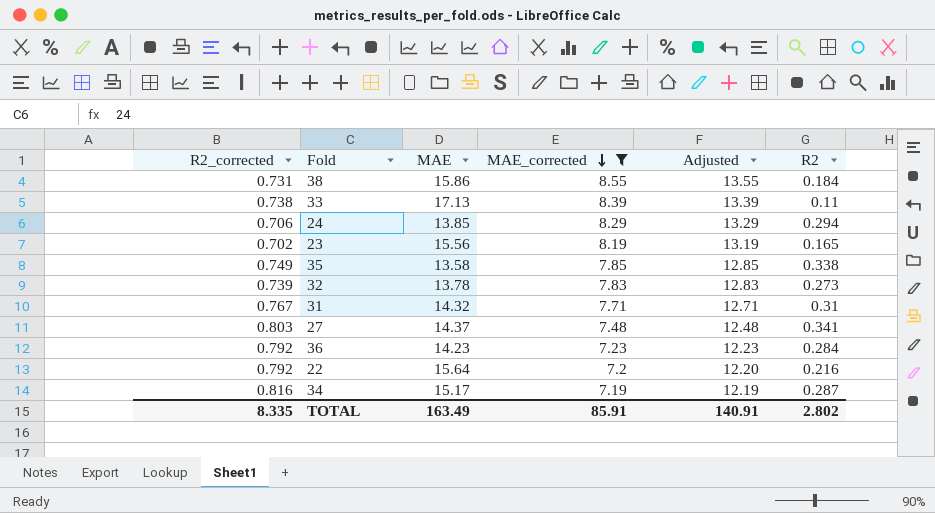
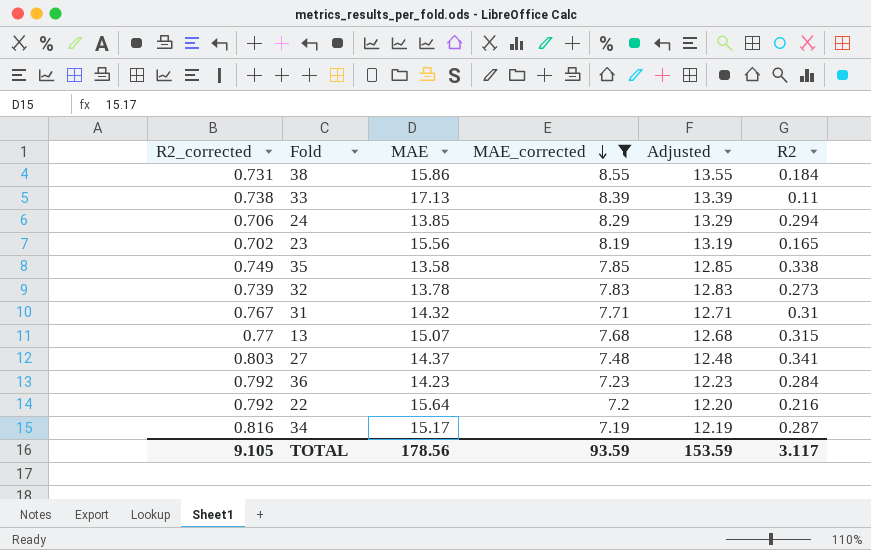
row 13: none -> 0.77 | 15.07 | 7.68 | 12.68 | 0.315
TOTAL | R2_corrected: 8.335 -> 9.105
TOTAL | MAE: 163.49 -> 178.56
TOTAL | MAE_corrected: 85.91 -> 93.59
TOTAL | Adjusted: 140.91 -> 153.59
TOTAL | R2: 2.802 -> 3.117

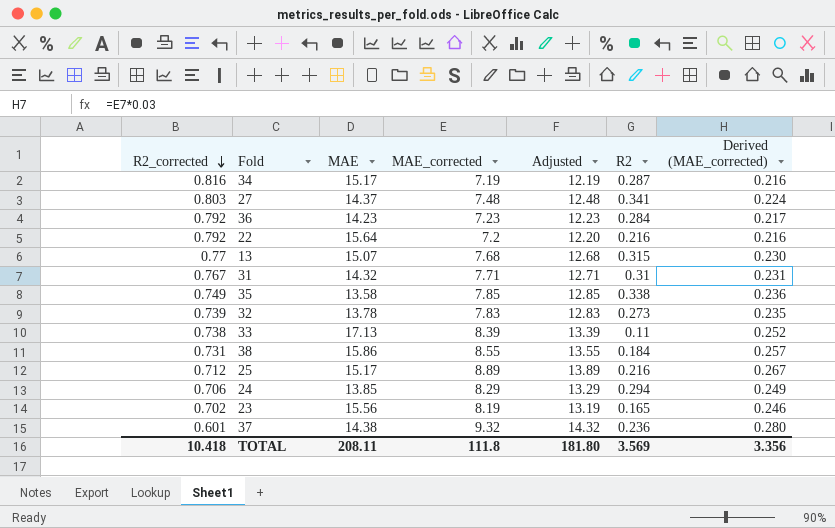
filter: MAE_corrected <= 8.55 -> none
row order: MAE_corrected descending -> R2_corrected descending
column Derived (MAE_corrected) | formula: none -> [MAE_corrected] * 0.03
TOTAL | R2_corrected: 9.105 -> 10.418
TOTAL | MAE: 178.56 -> 208.11
TOTAL | MAE_corrected: 93.59 -> 111.8
TOTAL | Adjusted: 153.59 -> 181.80
TOTAL | R2: 3.117 -> 3.569

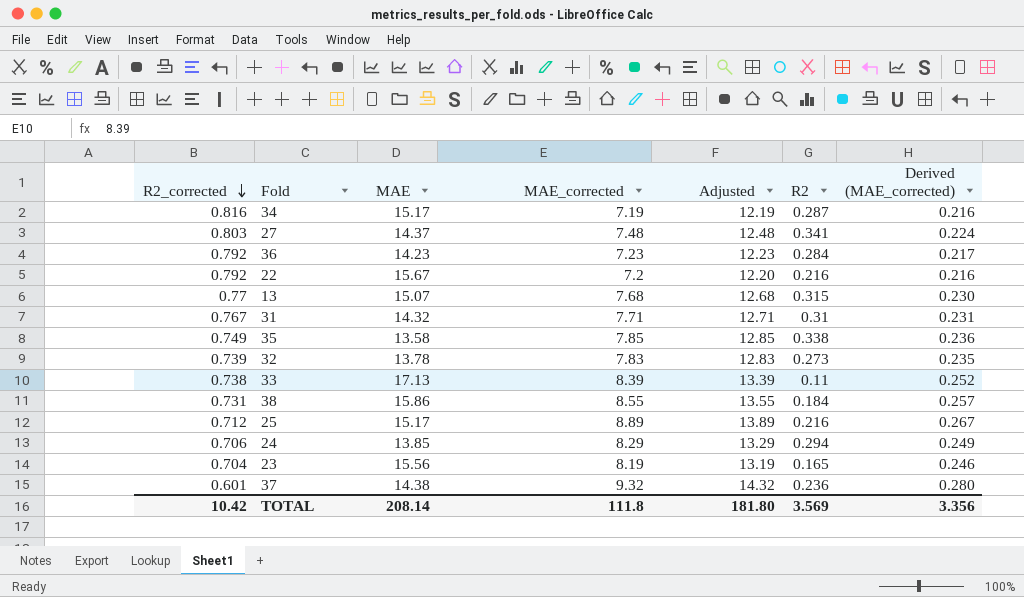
22 | MAE: 15.64 -> 15.67
23 | R2_corrected: 0.702 -> 0.704
TOTAL | R2_corrected: 10.418 -> 10.42
TOTAL | MAE: 208.11 -> 208.14

